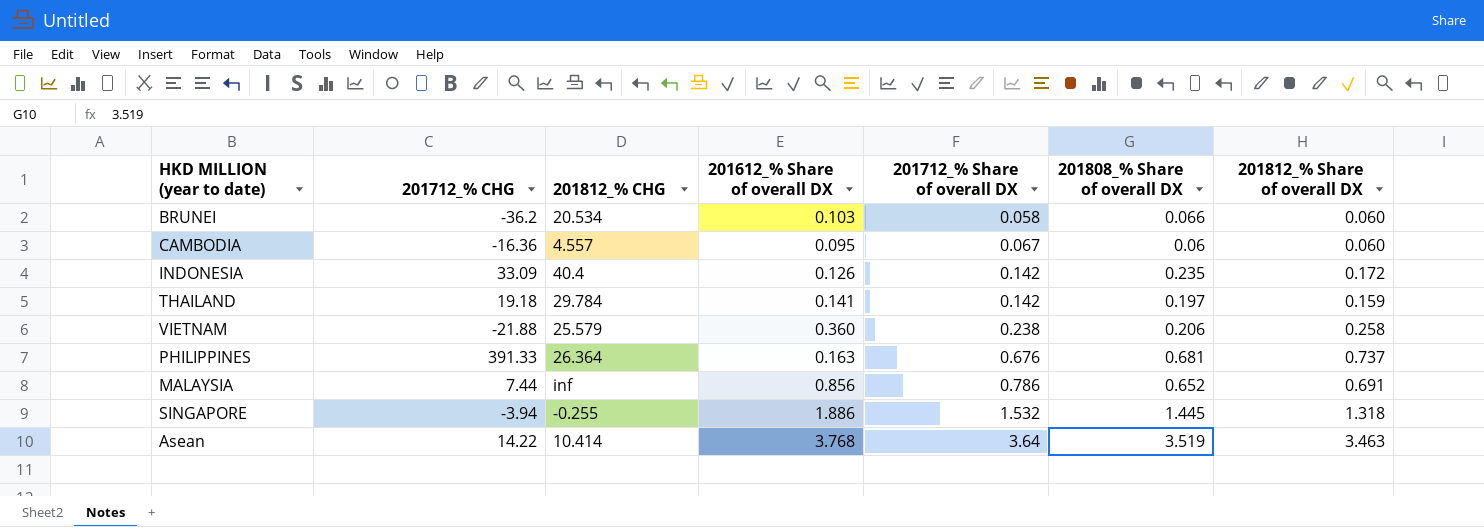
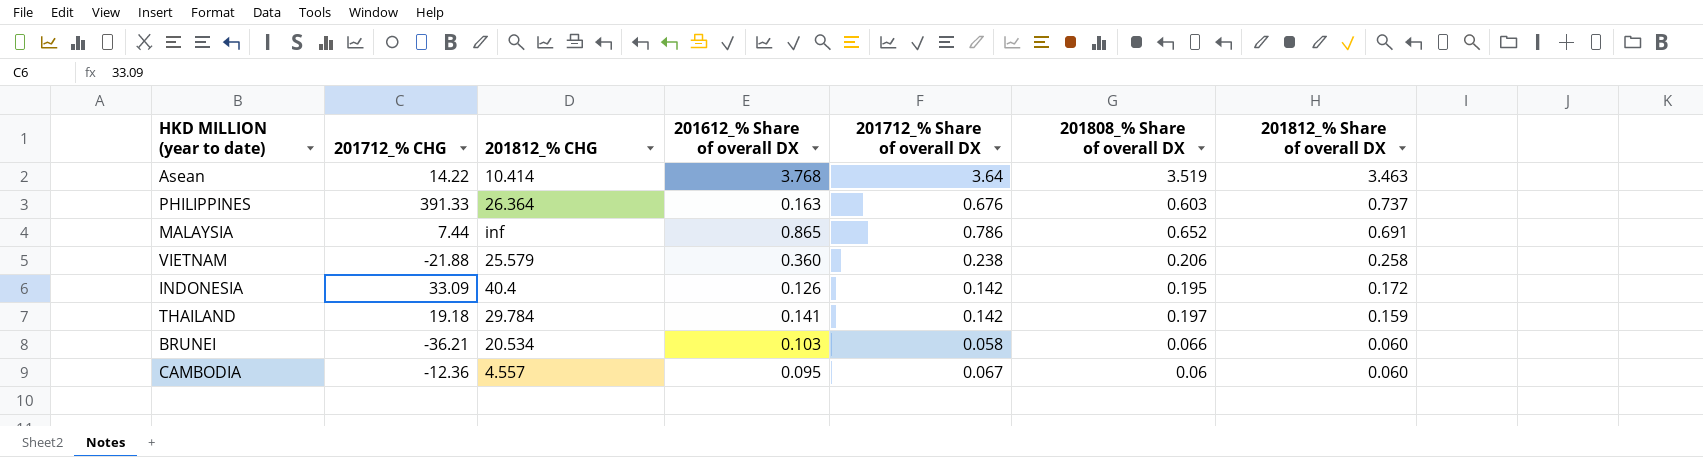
row order: 201712_% Share of overall DX ascending -> 201812_% Share of overall DX descending
row SINGAPORE: -3.94 | -0.255 | 1.886 | 1.532 | 1.445 | 1.318 -> none
PHILIPPINES | 201808_% Share of overall DX: 0.681 -> 0.603
MALAYSIA | 201612_% Share of overall DX: 0.856 -> 0.865
INDONESIA | 201808_% Share of overall DX: 0.235 -> 0.195
BRUNEI | 201712_% CHG: -36.2 -> -36.21
CAMBODIA | 201712_% CHG: -16.36 -> -12.36

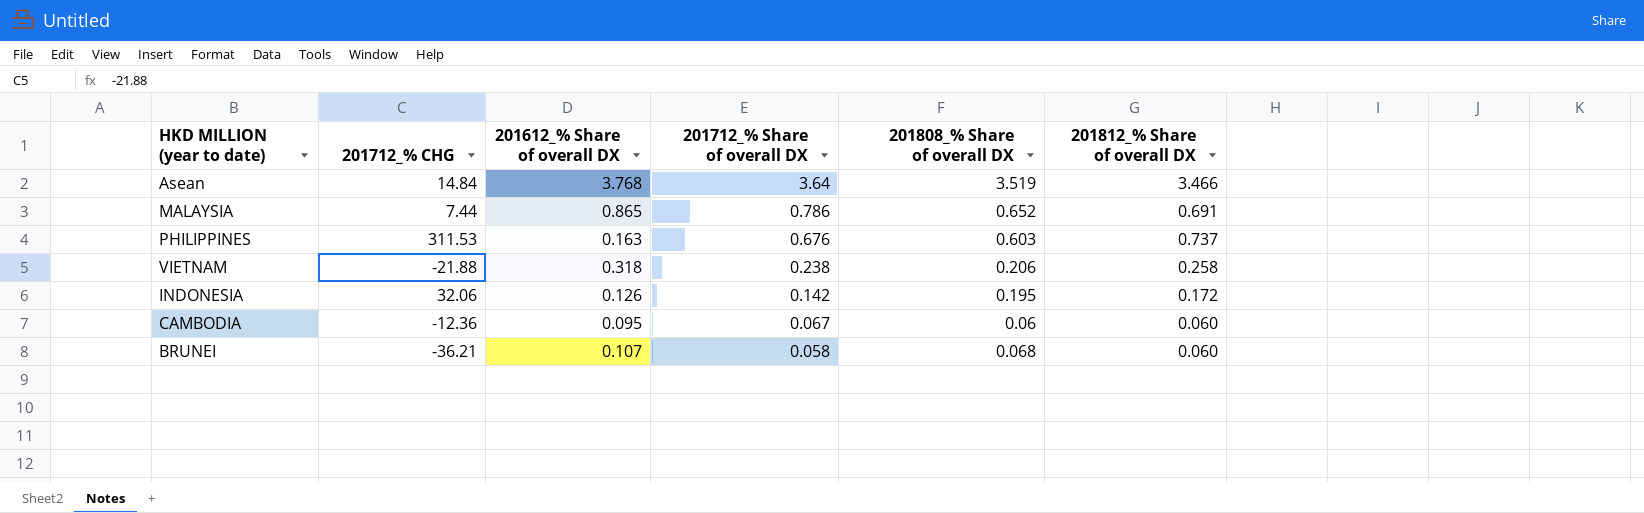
row order: 201812_% Share of overall DX descending -> 201712_% Share of overall DX descending
column 201812_% CHG | position: 3 -> none
row THAILAND: 19.18 | 29.784 | 0.141 | 0.142 | 0.197 | 0.159 -> none
Asean | 201712_% CHG: 14.22 -> 14.84
Asean | 201812_% Share of overall DX: 3.463 -> 3.466
PHILIPPINES | 201712_% CHG: 391.33 -> 311.53
VIETNAM | 201612_% Share of overall DX: 0.360 -> 0.318
INDONESIA | 201712_% CHG: 33.09 -> 32.06
BRUNEI | 201612_% Share of overall DX: 0.103 -> 0.107
BRUNEI | 201808_% Share of overall DX: 0.066 -> 0.068

